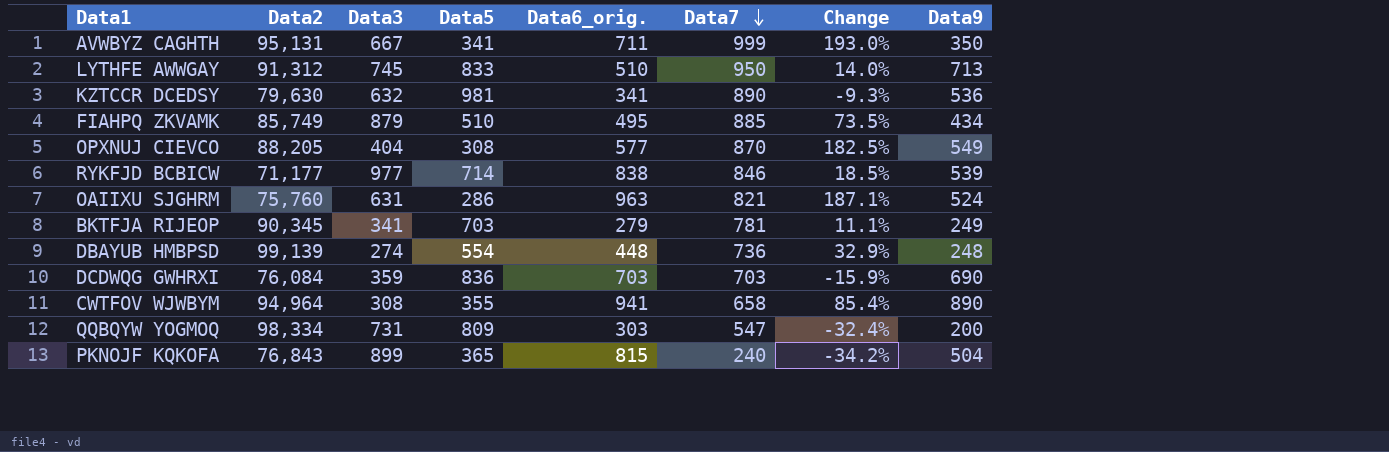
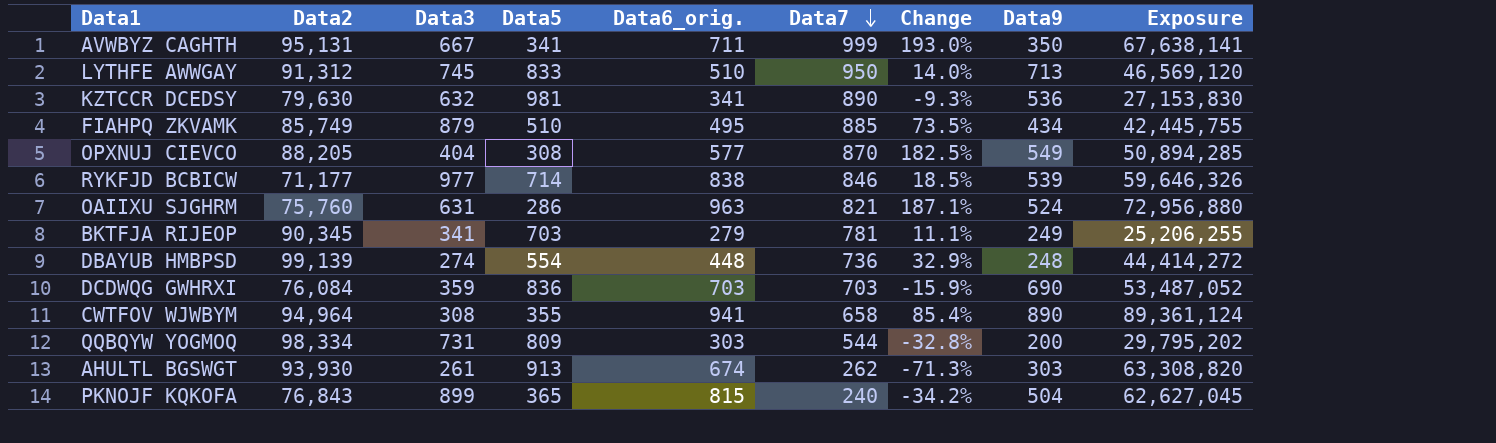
column Exposure | formula: none -> [Data2] * [Data6_orig.]
QQBQYW YOGMOQ | Data7: 547 -> 544
QQBQYW YOGMOQ | Change: -32.4% -> -32.8%
row AHULTL BGSWGT: none -> 93,930 | 261 | 913 | 674 | 262 | -71.3% | 303 | 63,308,820

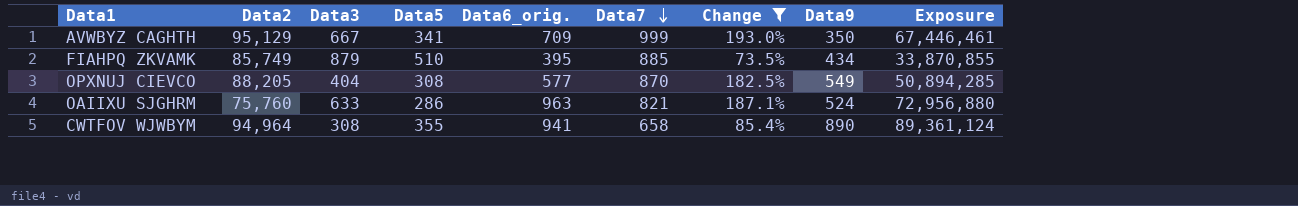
filter: none -> Change >= 73.5%
AVWBYZ CAGHTH | Data2: 95,131 -> 95,129
AVWBYZ CAGHTH | Data6_orig.: 711 -> 709
AVWBYZ CAGHTH | Exposure: 67,638,141 -> 67,446,461
FIAHPQ ZKVAMK | Data6_orig.: 495 -> 395
FIAHPQ ZKVAMK | Exposure: 42,445,755 -> 33,870,855
OAIIXU SJGHRM | Data3: 631 -> 633

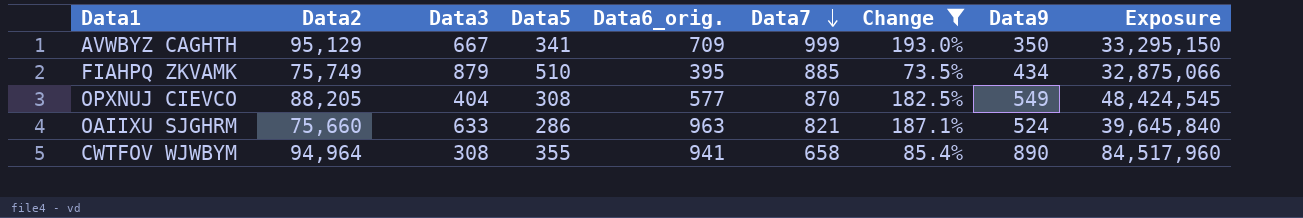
column Exposure | formula: [Data2] * [Data6_orig.] -> [Data2] * [Data9]
FIAHPQ ZKVAMK | Data2: 85,749 -> 75,749
OAIIXU SJGHRM | Data2: 75,760 -> 75,660

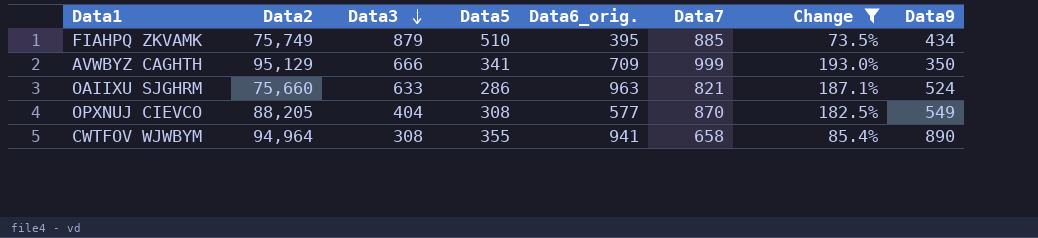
row order: Data7 descending -> Data3 descending
column Exposure | formula: [Data2] * [Data9] -> none
AVWBYZ CAGHTH | Data3: 667 -> 666

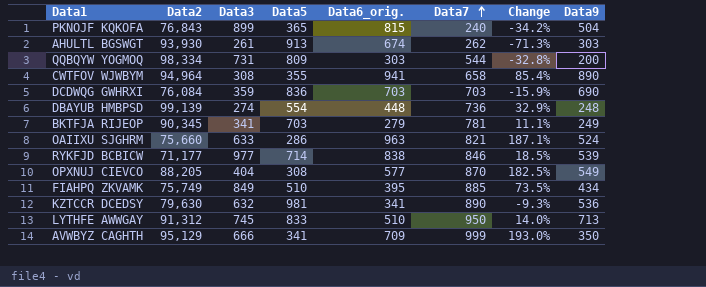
filter: Change >= 73.5% -> none
row order: Data3 descending -> Data7 ascending
FIAHPQ ZKVAMK | Data3: 879 -> 849

